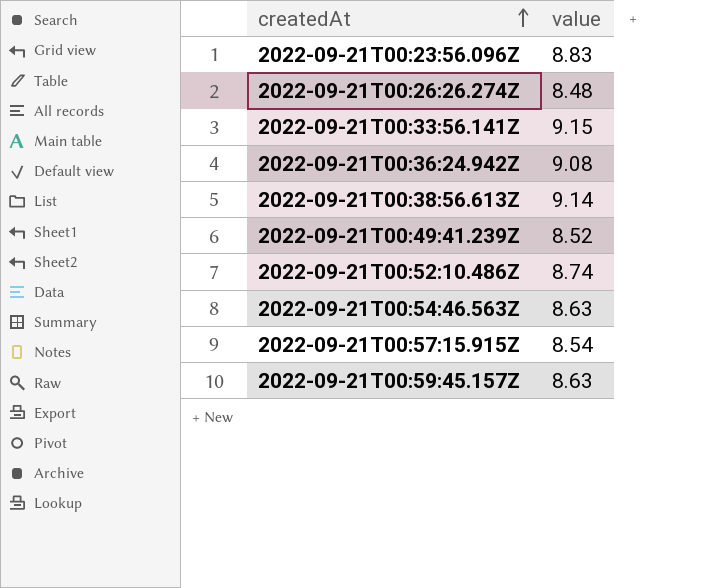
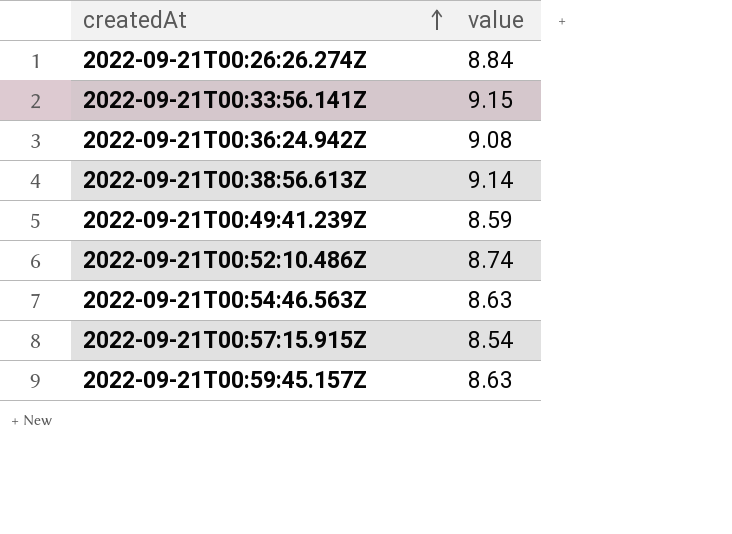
row 2022-09-21T00:23:56.096Z: 8.83 -> none
2022-09-21T00:26:26.274Z | value: 8.48 -> 8.84
2022-09-21T00:49:41.239Z | value: 8.52 -> 8.59

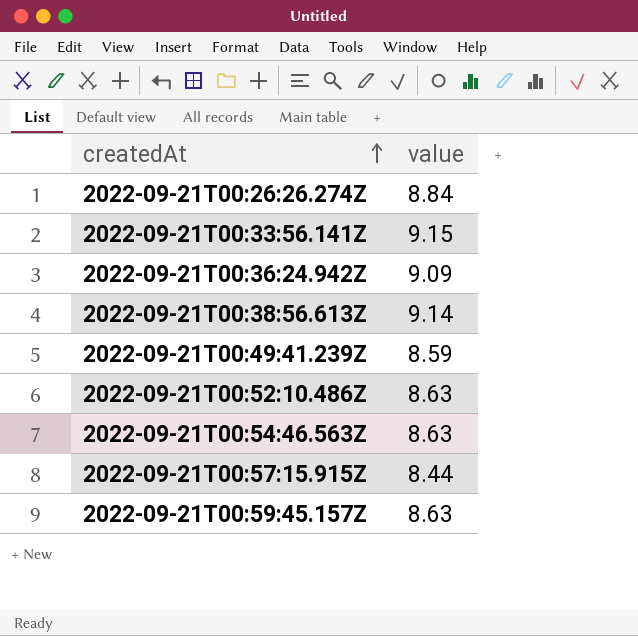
2022-09-21T00:36:24.942Z | value: 9.08 -> 9.09
2022-09-21T00:52:10.486Z | value: 8.74 -> 8.63
2022-09-21T00:57:15.915Z | value: 8.54 -> 8.44

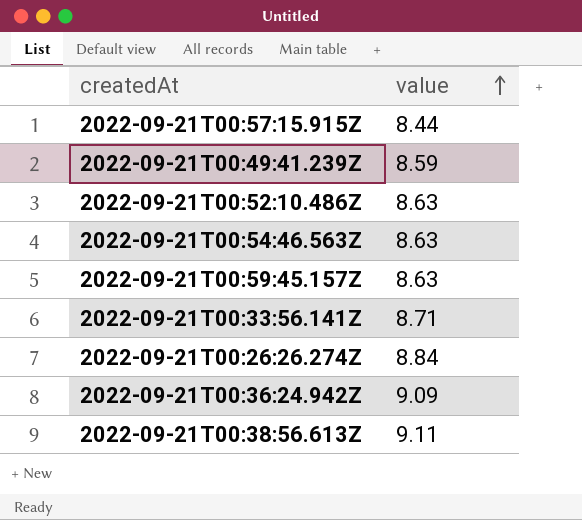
row order: createdAt ascending -> value ascending
2022-09-21T00:33:56.141Z | value: 9.15 -> 8.71
2022-09-21T00:38:56.613Z | value: 9.14 -> 9.11

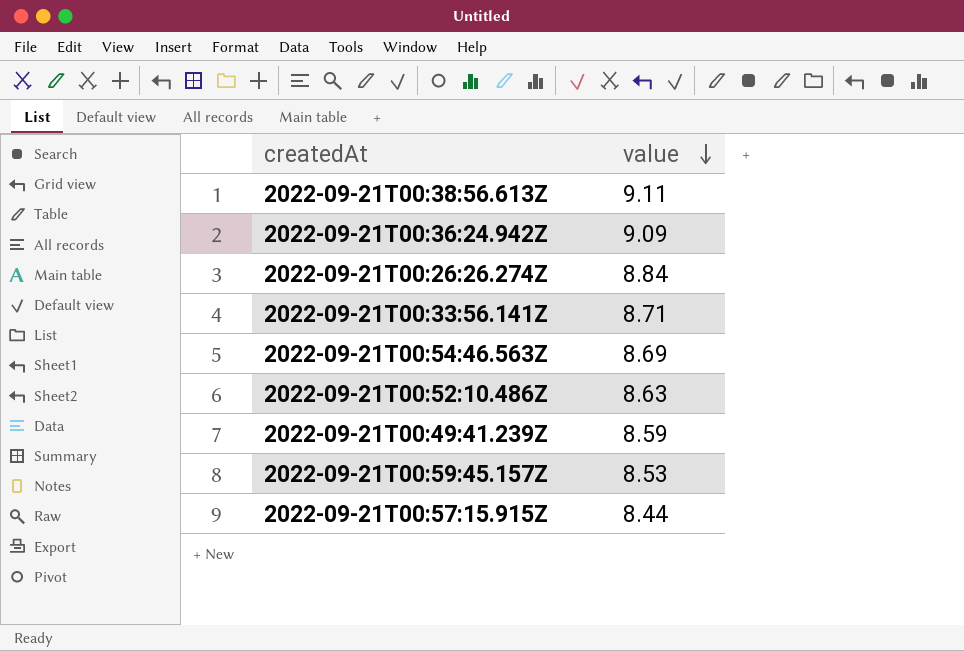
row order: value ascending -> value descending
2022-09-21T00:54:46.563Z | value: 8.63 -> 8.69
2022-09-21T00:59:45.157Z | value: 8.63 -> 8.53

